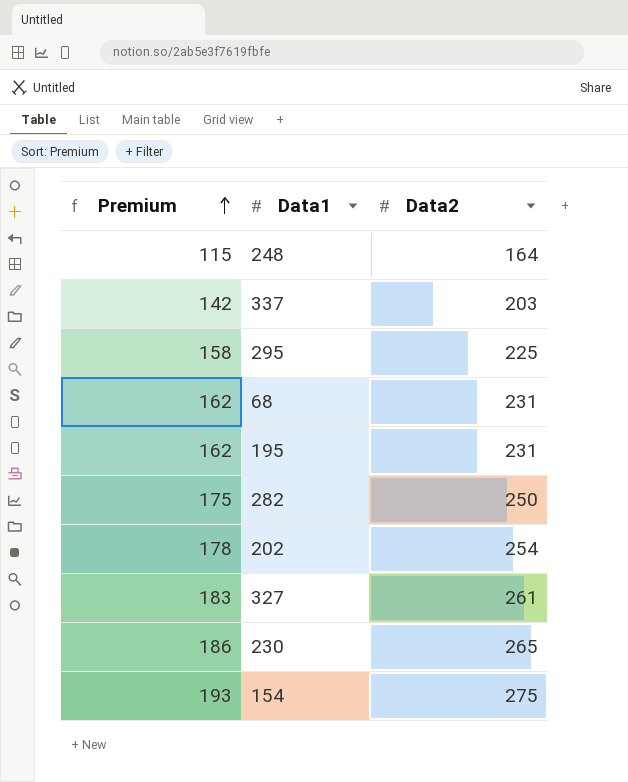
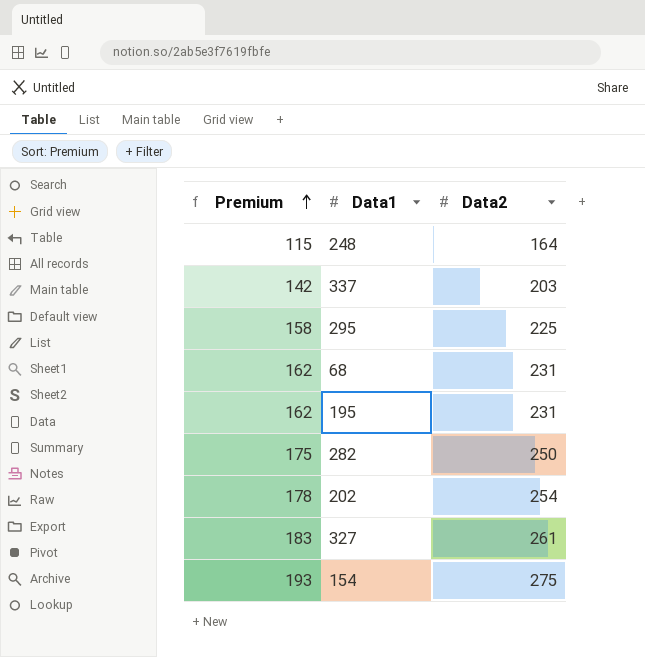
row 230: 186 | 265 -> none

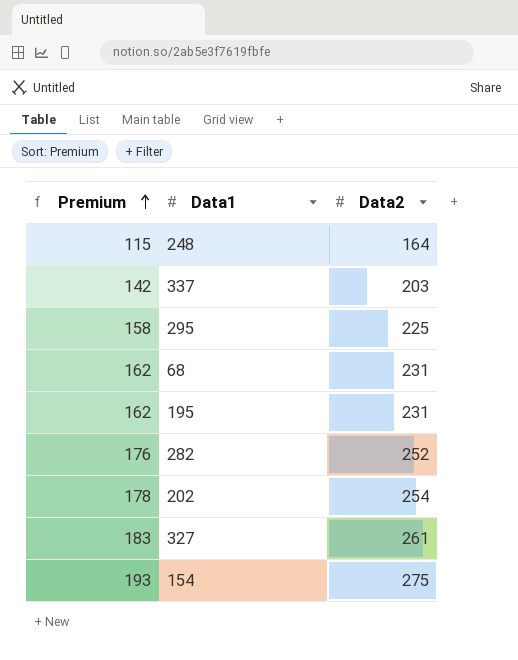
282 | Premium: 175 -> 176
282 | Data2: 250 -> 252

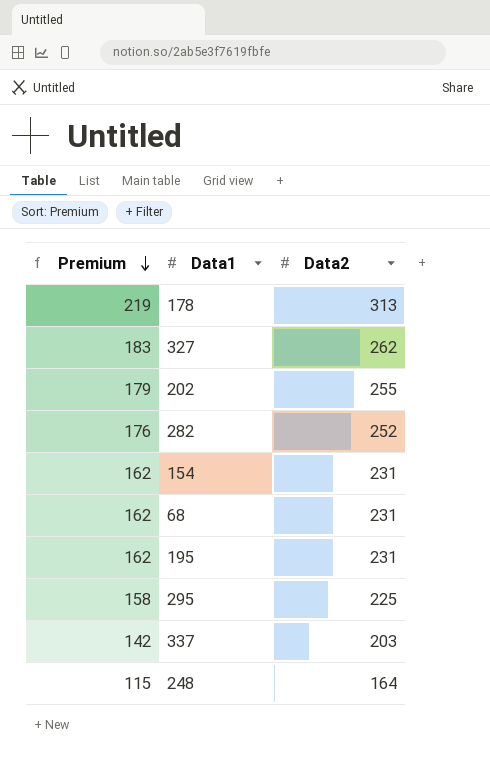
row order: Premium ascending -> Premium descending
row 178: none -> 219 | 313
327 | Data2: 261 -> 262
202 | Premium: 178 -> 179
202 | Data2: 254 -> 255
154 | Premium: 193 -> 162
154 | Data2: 275 -> 231

